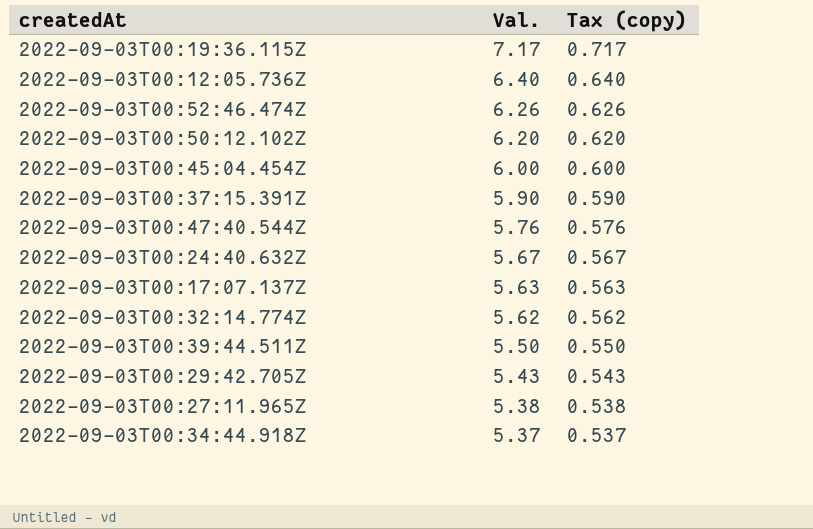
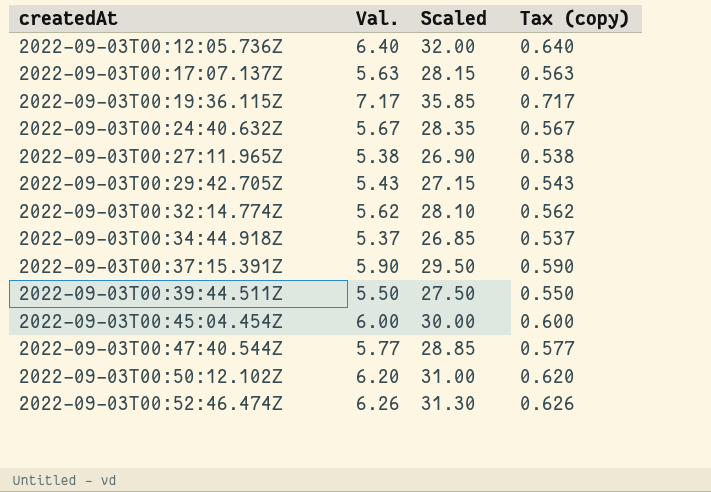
row order: Val. descending -> createdAt ascending
column Scaled | formula: none -> [Val.] * 5
2022-09-03T00:47:40.544Z | Val.: 5.76 -> 5.77
2022-09-03T00:47:40.544Z | Tax (copy): 0.576 -> 0.577

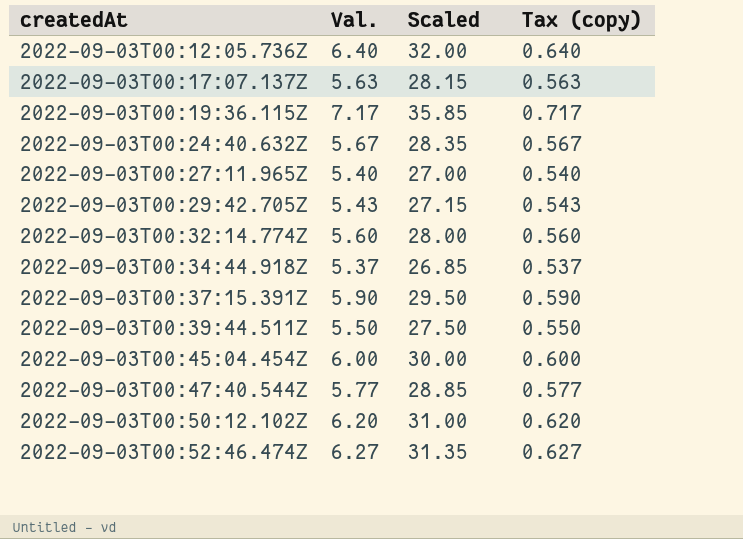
2022-09-03T00:27:11.965Z | Val.: 5.38 -> 5.40
2022-09-03T00:27:11.965Z | Scaled: 26.90 -> 27.00
2022-09-03T00:27:11.965Z | Tax (copy): 0.538 -> 0.540
2022-09-03T00:32:14.774Z | Val.: 5.62 -> 5.60
2022-09-03T00:32:14.774Z | Scaled: 28.10 -> 28.00
2022-09-03T00:32:14.774Z | Tax (copy): 0.562 -> 0.560
2022-09-03T00:52:46.474Z | Val.: 6.26 -> 6.27
2022-09-03T00:52:46.474Z | Scaled: 31.30 -> 31.35
2022-09-03T00:52:46.474Z | Tax (copy): 0.626 -> 0.627

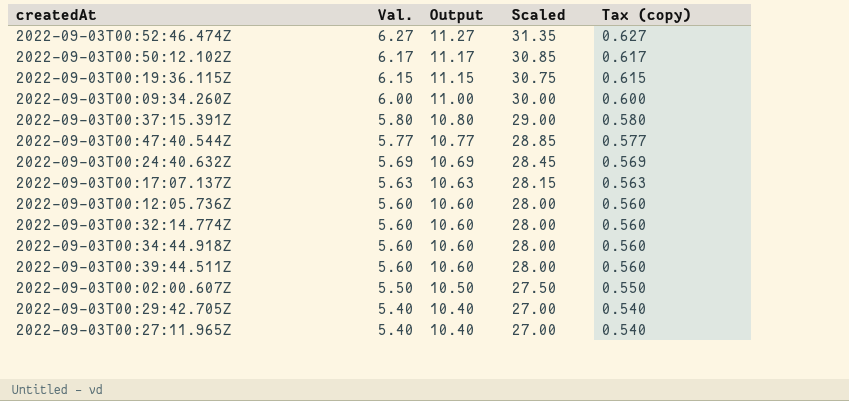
row order: createdAt ascending -> Val. descending
column Output | formula: none -> [Val.] + 5
row 2022-09-03T00:45:04.454Z: 6.00 | 30.00 | 0.600 -> none
2022-09-03T00:50:12.102Z | Val.: 6.20 -> 6.17
2022-09-03T00:50:12.102Z | Scaled: 31.00 -> 30.85
2022-09-03T00:50:12.102Z | Tax (copy): 0.620 -> 0.617
2022-09-03T00:19:36.115Z | Val.: 7.17 -> 6.15
2022-09-03T00:19:36.115Z | Scaled: 35.85 -> 30.75
2022-09-03T00:19:36.115Z | Tax (copy): 0.717 -> 0.615
row 2022-09-03T00:09:34.260Z: none -> 6.00 | 11.00 | 30.00 | 0.600
2022-09-03T00:37:15.391Z | Val.: 5.90 -> 5.80
2022-09-03T00:37:15.391Z | Scaled: 29.50 -> 29.00
2022-09-03T00:37:15.391Z | Tax (copy): 0.590 -> 0.580
2022-09-03T00:24:40.632Z | Val.: 5.67 -> 5.69
2022-09-03T00:24:40.632Z | Scaled: 28.35 -> 28.45
2022-09-03T00:24:40.632Z | Tax (copy): 0.567 -> 0.569
2022-09-03T00:12:05.736Z | Val.: 6.40 -> 5.60
2022-09-03T00:12:05.736Z | Scaled: 32.00 -> 28.00
2022-09-03T00:12:05.736Z | Tax (copy): 0.640 -> 0.560
2022-09-03T00:34:44.918Z | Val.: 5.37 -> 5.60
2022-09-03T00:34:44.918Z | Scaled: 26.85 -> 28.00
2022-09-03T00:34:44.918Z | Tax (copy): 0.537 -> 0.560
2022-09-03T00:39:44.511Z | Val.: 5.50 -> 5.60
2022-09-03T00:39:44.511Z | Scaled: 27.50 -> 28.00
2022-09-03T00:39:44.511Z | Tax (copy): 0.550 -> 0.560
row 2022-09-03T00:02:00.607Z: none -> 5.50 | 10.50 | 27.50 | 0.550
2022-09-03T00:29:42.705Z | Val.: 5.43 -> 5.40
2022-09-03T00:29:42.705Z | Scaled: 27.15 -> 27.00
2022-09-03T00:29:42.705Z | Tax (copy): 0.543 -> 0.540

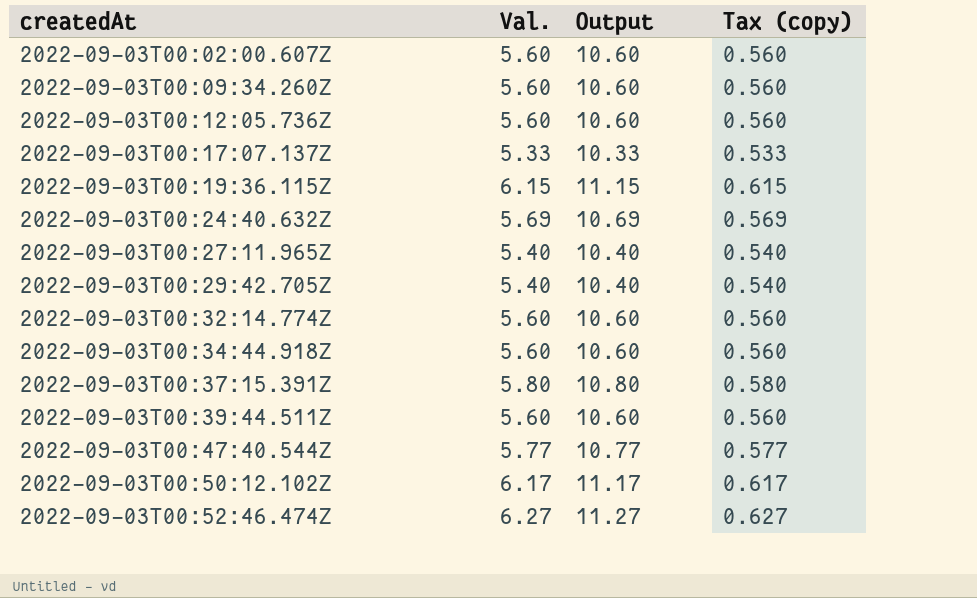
row order: Val. descending -> createdAt ascending
column Scaled | formula: [Val.] * 5 -> none
2022-09-03T00:02:00.607Z | Val.: 5.50 -> 5.60
2022-09-03T00:02:00.607Z | Output: 10.50 -> 10.60
2022-09-03T00:02:00.607Z | Tax (copy): 0.550 -> 0.560
2022-09-03T00:09:34.260Z | Val.: 6.00 -> 5.60
2022-09-03T00:09:34.260Z | Output: 11.00 -> 10.60
2022-09-03T00:09:34.260Z | Tax (copy): 0.600 -> 0.560
2022-09-03T00:17:07.137Z | Val.: 5.63 -> 5.33
2022-09-03T00:17:07.137Z | Output: 10.63 -> 10.33
2022-09-03T00:17:07.137Z | Tax (copy): 0.563 -> 0.533

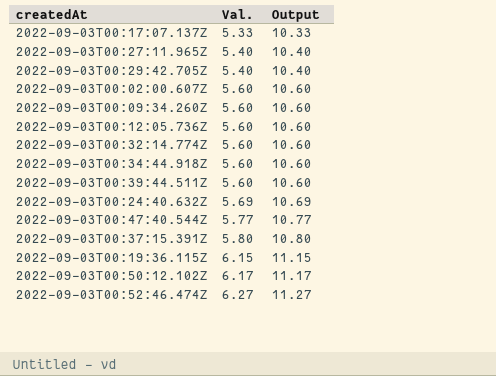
row order: createdAt ascending -> Val. ascending
column Tax (copy) | formula: [Val.] * 0.1 -> none

